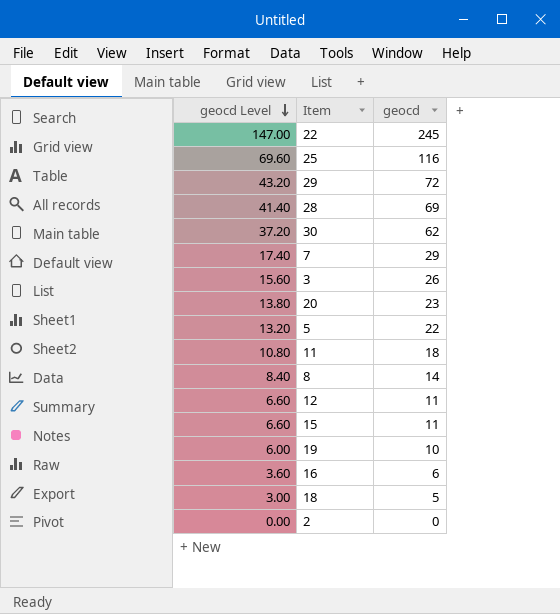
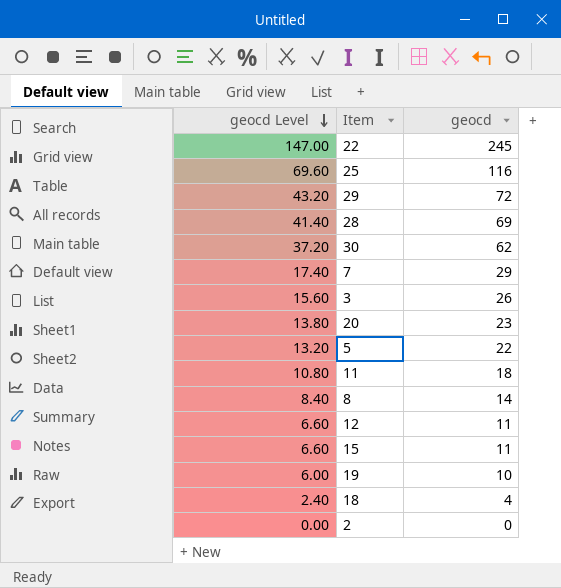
row 16: 3.60 | 6 -> none
18 | geocd Level: 3.00 -> 2.40
18 | geocd: 5 -> 4

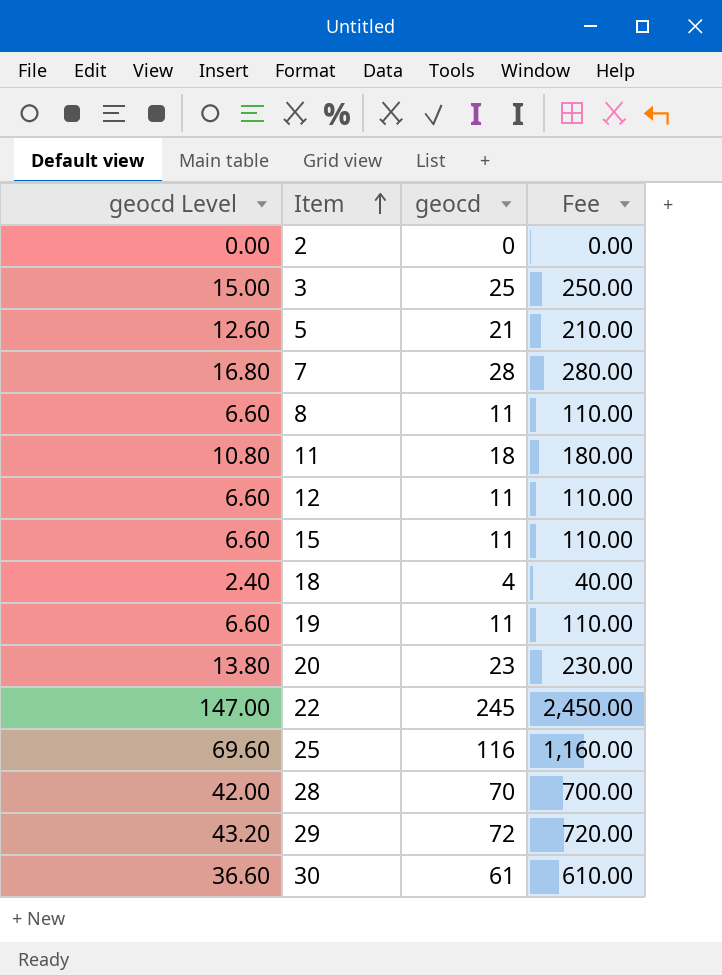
row order: geocd Level descending -> Item ascending
column Fee | formula: none -> [geocd] * 10
3 | geocd Level: 15.60 -> 15.00
3 | geocd: 26 -> 25
5 | geocd Level: 13.20 -> 12.60
5 | geocd: 22 -> 21
7 | geocd Level: 17.40 -> 16.80
7 | geocd: 29 -> 28
8 | geocd Level: 8.40 -> 6.60
8 | geocd: 14 -> 11
19 | geocd Level: 6.00 -> 6.60
19 | geocd: 10 -> 11
28 | geocd Level: 41.40 -> 42.00
28 | geocd: 69 -> 70
30 | geocd Level: 37.20 -> 36.60
30 | geocd: 62 -> 61

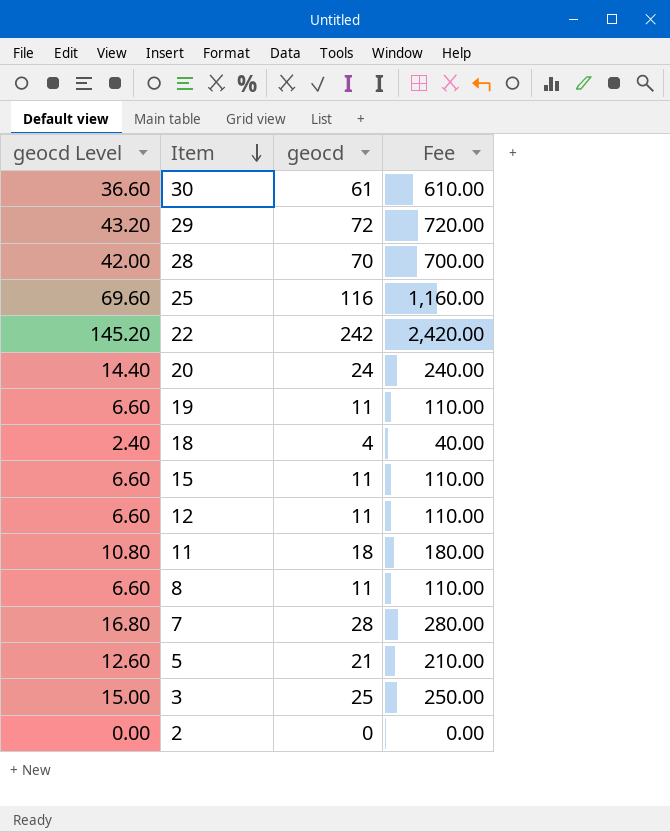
row order: Item ascending -> Item descending
22 | geocd Level: 147.00 -> 145.20
22 | geocd: 245 -> 242
22 | Fee: 2,450.00 -> 2,420.00
20 | geocd Level: 13.80 -> 14.40
20 | geocd: 23 -> 24
20 | Fee: 230.00 -> 240.00

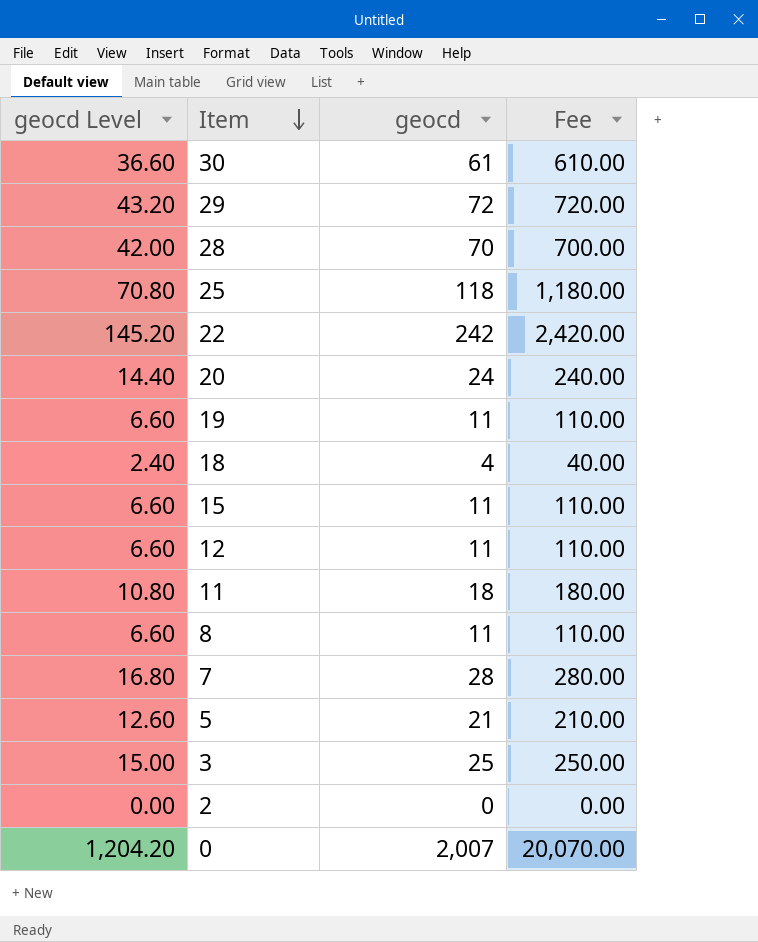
25 | geocd Level: 69.60 -> 70.80
25 | geocd: 116 -> 118
25 | Fee: 1,160.00 -> 1,180.00
row 0: none -> 1,204.20 | 2,007 | 20,070.00

